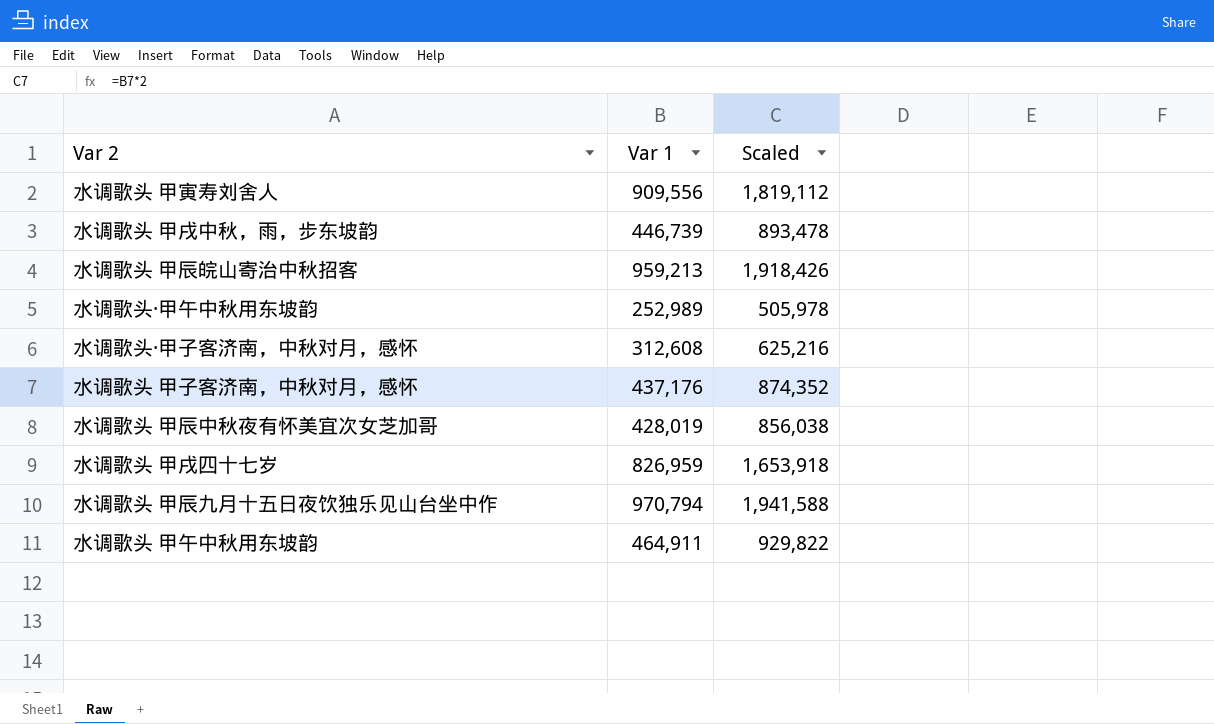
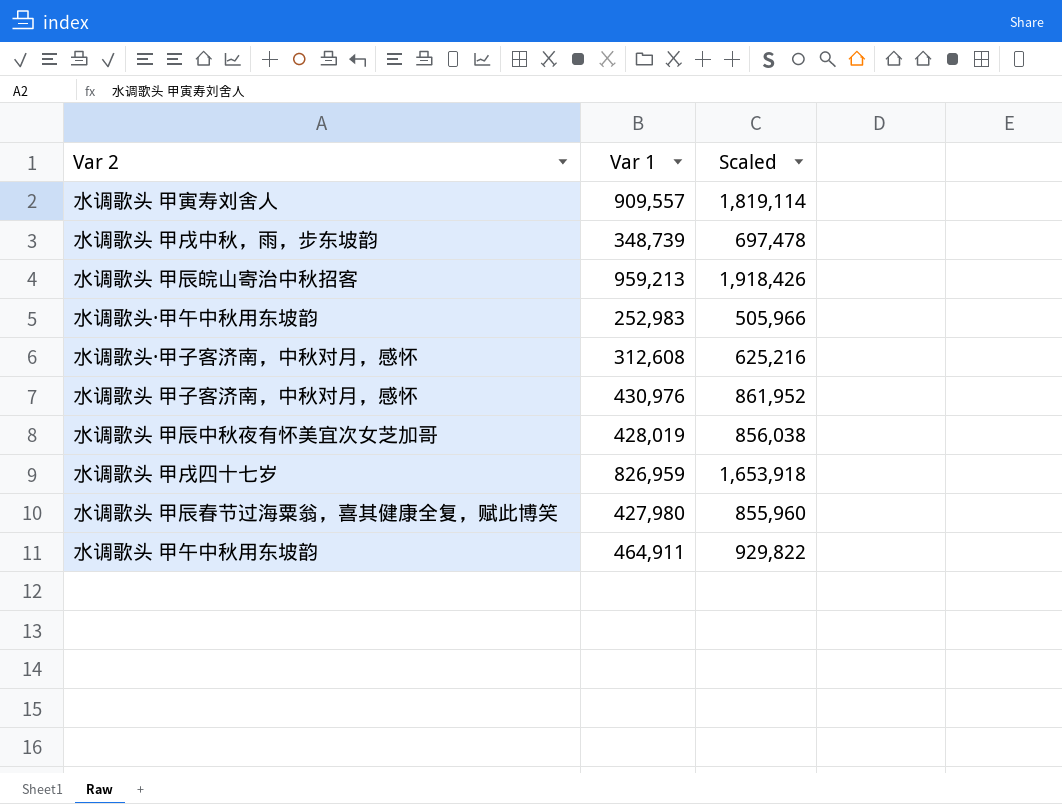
row 水调歌头 甲辰九月十五日夜饮独乐见山台坐中作: 970,794 | 1,941,588 -> none
水调歌头 甲寅寿刘舍人 | Var 1: 909,556 -> 909,557
水调歌头 甲寅寿刘舍人 | Scaled: 1,819,112 -> 1,819,114
水调歌头 甲戌中秋，雨，步东坡韵 | Var 1: 446,739 -> 348,739
水调歌头 甲戌中秋，雨，步东坡韵 | Scaled: 893,478 -> 697,478
水调歌头·甲午中秋用东坡韵 | Var 1: 252,989 -> 252,983
水调歌头·甲午中秋用东坡韵 | Scaled: 505,978 -> 505,966
水调歌头 甲子客济南，中秋对月，感怀 | Var 1: 437,176 -> 430,976
水调歌头 甲子客济南，中秋对月，感怀 | Scaled: 874,352 -> 861,952
row 水调歌头 甲辰春节过海粟翁，喜其健康全复，赋此博笑: none -> 427,980 | 855,960

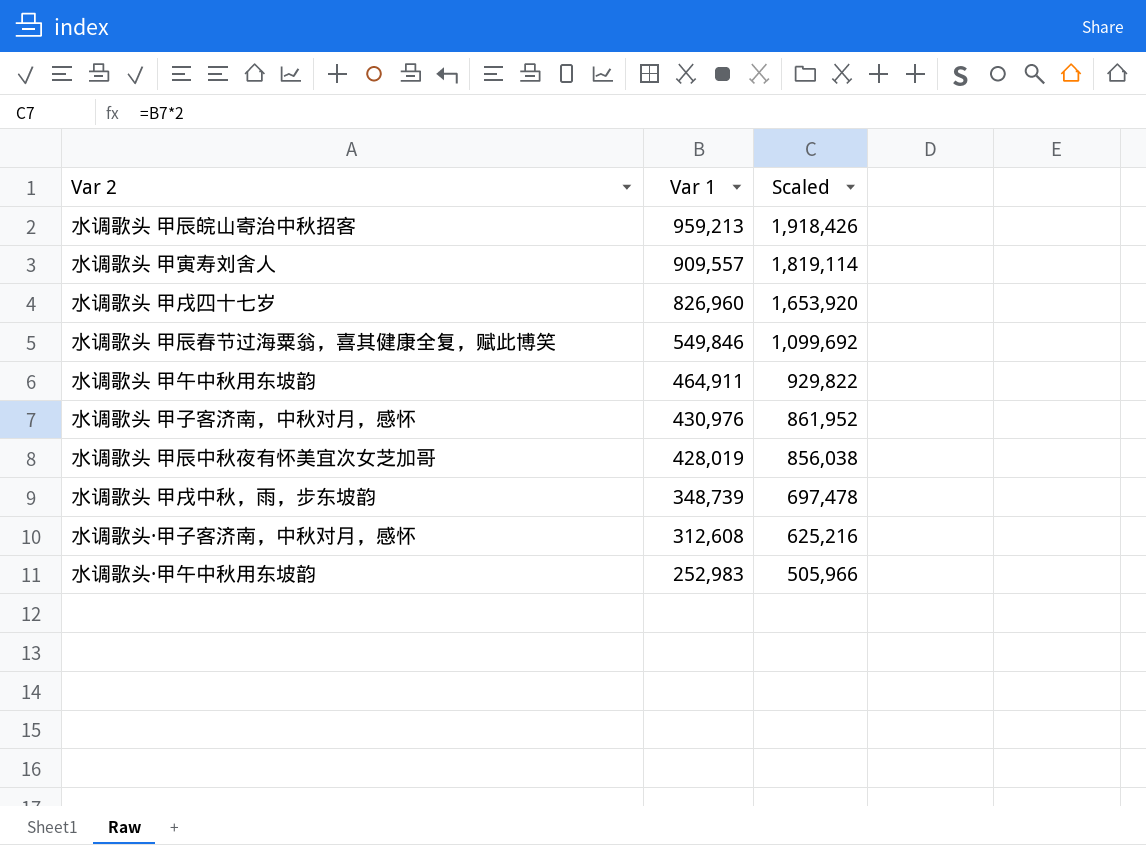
row order: none -> Var 1 descending
水调歌头 甲戌四十七岁 | Var 1: 826,959 -> 826,960
水调歌头 甲戌四十七岁 | Scaled: 1,653,918 -> 1,653,920
水调歌头 甲辰春节过海粟翁，喜其健康全复，赋此博笑 | Var 1: 427,980 -> 549,846
水调歌头 甲辰春节过海粟翁，喜其健康全复，赋此博笑 | Scaled: 855,960 -> 1,099,692

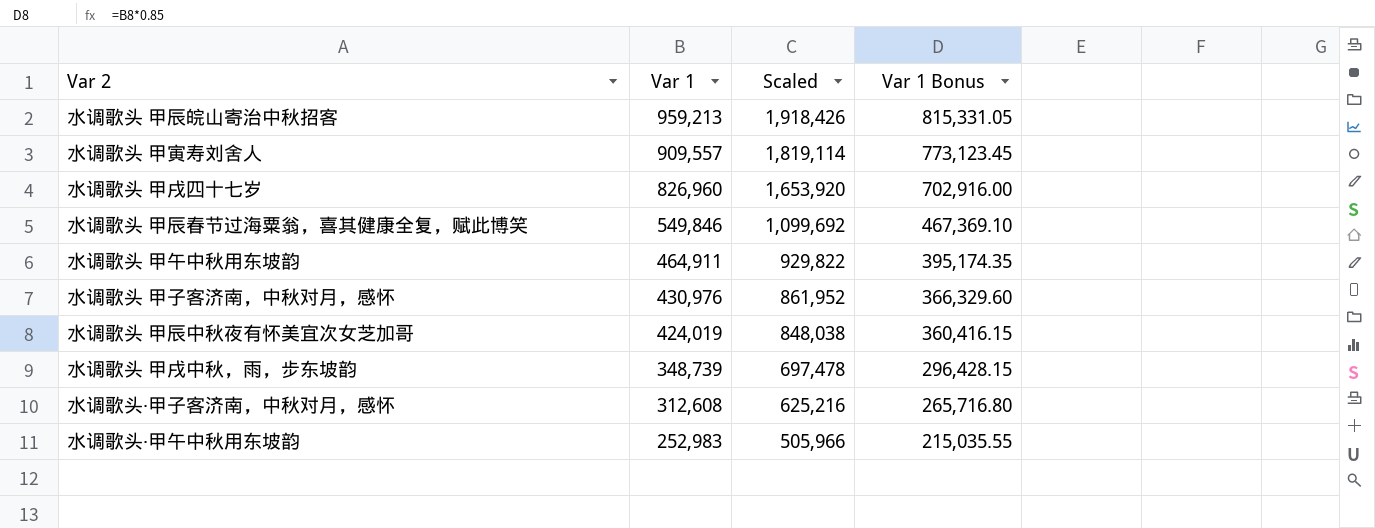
column Var 1 Bonus | formula: none -> [Var 1] * 0.85
水调歌头 甲辰中秋夜有怀美宜次女芝加哥 | Var 1: 428,019 -> 424,019
水调歌头 甲辰中秋夜有怀美宜次女芝加哥 | Scaled: 856,038 -> 848,038

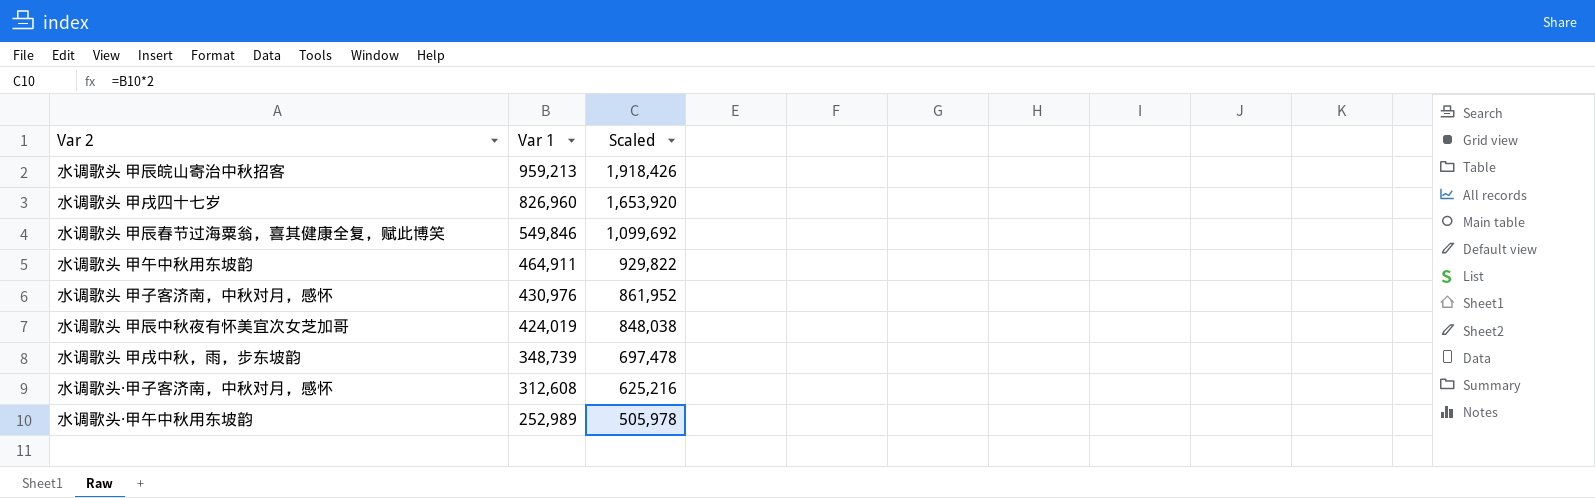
column Var 1 Bonus | formula: [Var 1] * 0.85 -> none
row 水调歌头 甲寅寿刘舍人: 909,557 | 1,819,114 | 773,123.45 -> none
水调歌头·甲午中秋用东坡韵 | Var 1: 252,983 -> 252,989
水调歌头·甲午中秋用东坡韵 | Scaled: 505,966 -> 505,978

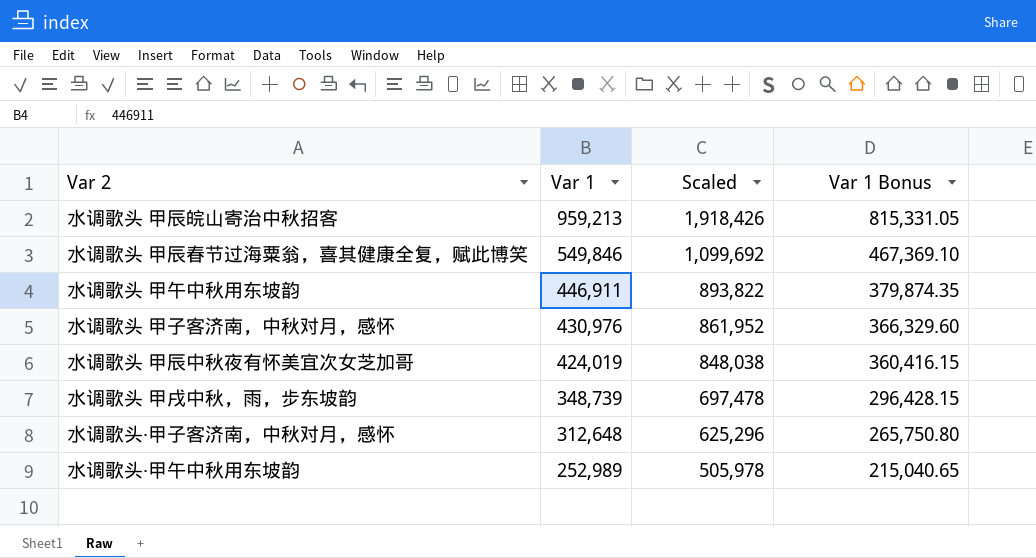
column Var 1 Bonus | formula: none -> [Var 1] * 0.85
row 水调歌头 甲戌四十七岁: 826,960 | 1,653,920 -> none
水调歌头 甲午中秋用东坡韵 | Var 1: 464,911 -> 446,911
水调歌头 甲午中秋用东坡韵 | Scaled: 929,822 -> 893,822
水调歌头·甲子客济南，中秋对月，感怀 | Var 1: 312,608 -> 312,648
水调歌头·甲子客济南，中秋对月，感怀 | Scaled: 625,216 -> 625,296

